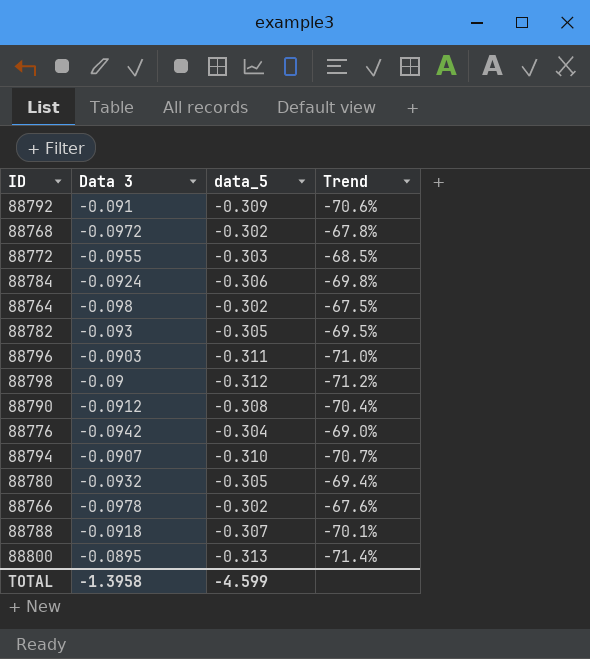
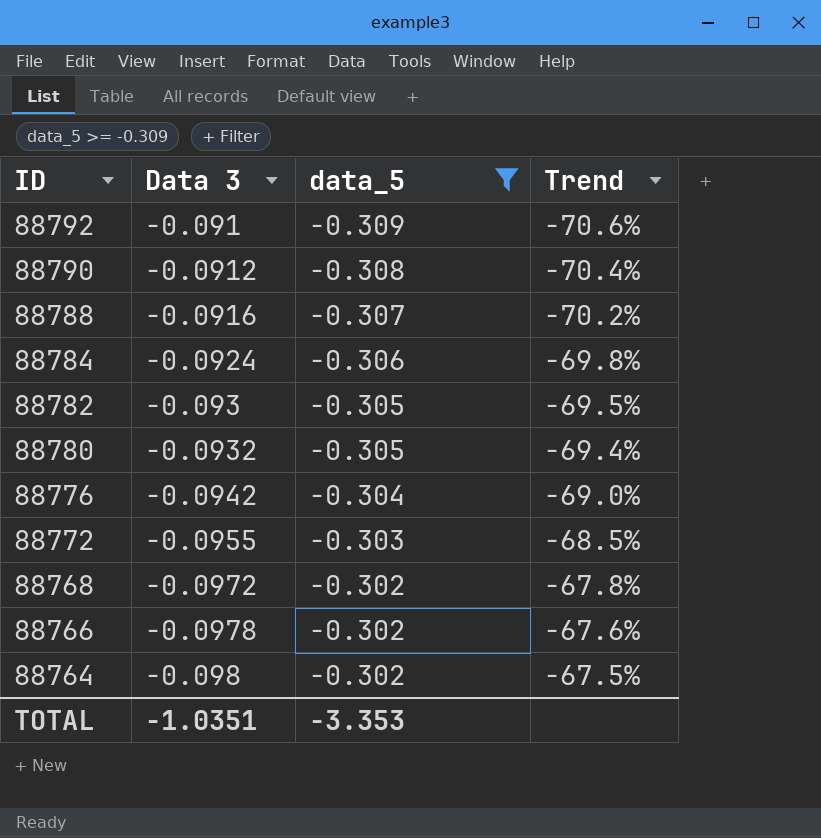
filter: none -> data_5 >= -0.309
row order: none -> ID descending
88788 | Data 3: -0.0918 -> -0.0916
88788 | Trend: -70.1% -> -70.2%
TOTAL | Data 3: -1.3958 -> -1.0351
TOTAL | data_5: -4.599 -> -3.353

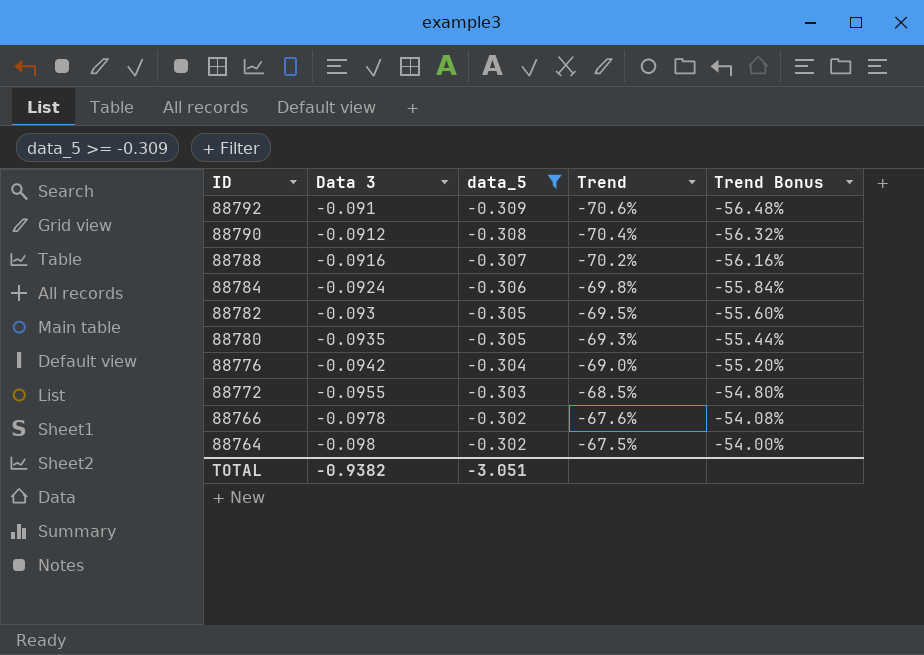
column Trend Bonus | formula: none -> [Trend] * 0.8
row 88768: -0.0972 | -0.302 | -67.8% -> none
88780 | Data 3: -0.0932 -> -0.0935
88780 | Trend: -69.4% -> -69.3%
TOTAL | Data 3: -1.0351 -> -0.9382
TOTAL | data_5: -3.353 -> -3.051

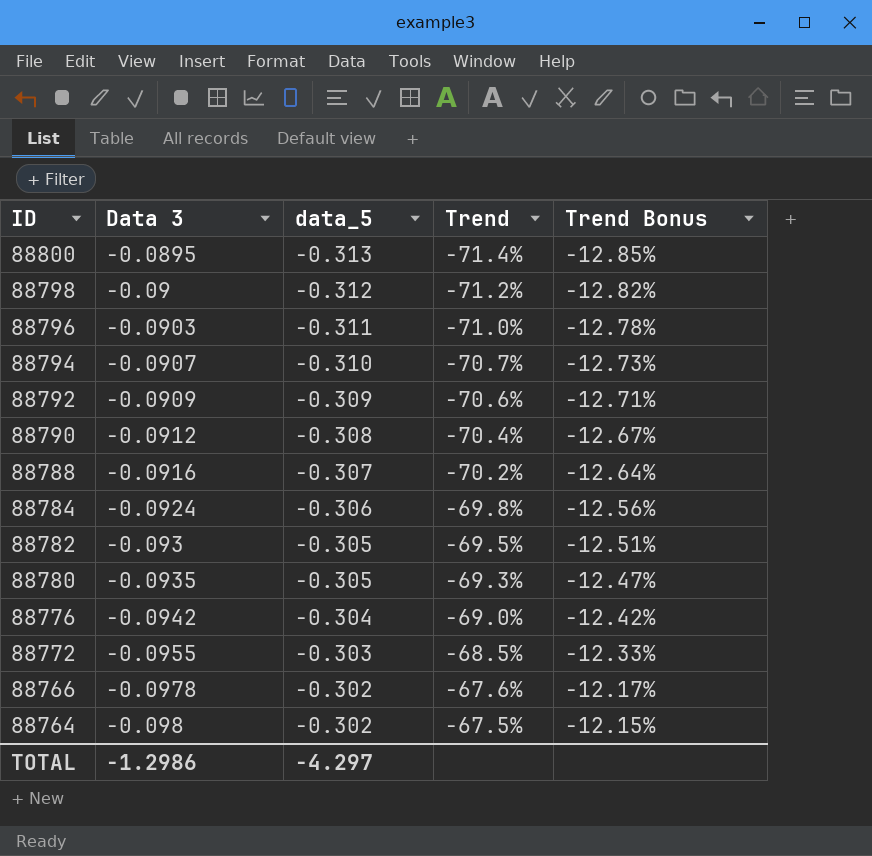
filter: data_5 >= -0.309 -> none
column Trend Bonus | formula: [Trend] * 0.8 -> [Trend] * 0.18
88792 | Data 3: -0.091 -> -0.0909
TOTAL | Data 3: -0.9382 -> -1.2986
TOTAL | data_5: -3.051 -> -4.297

